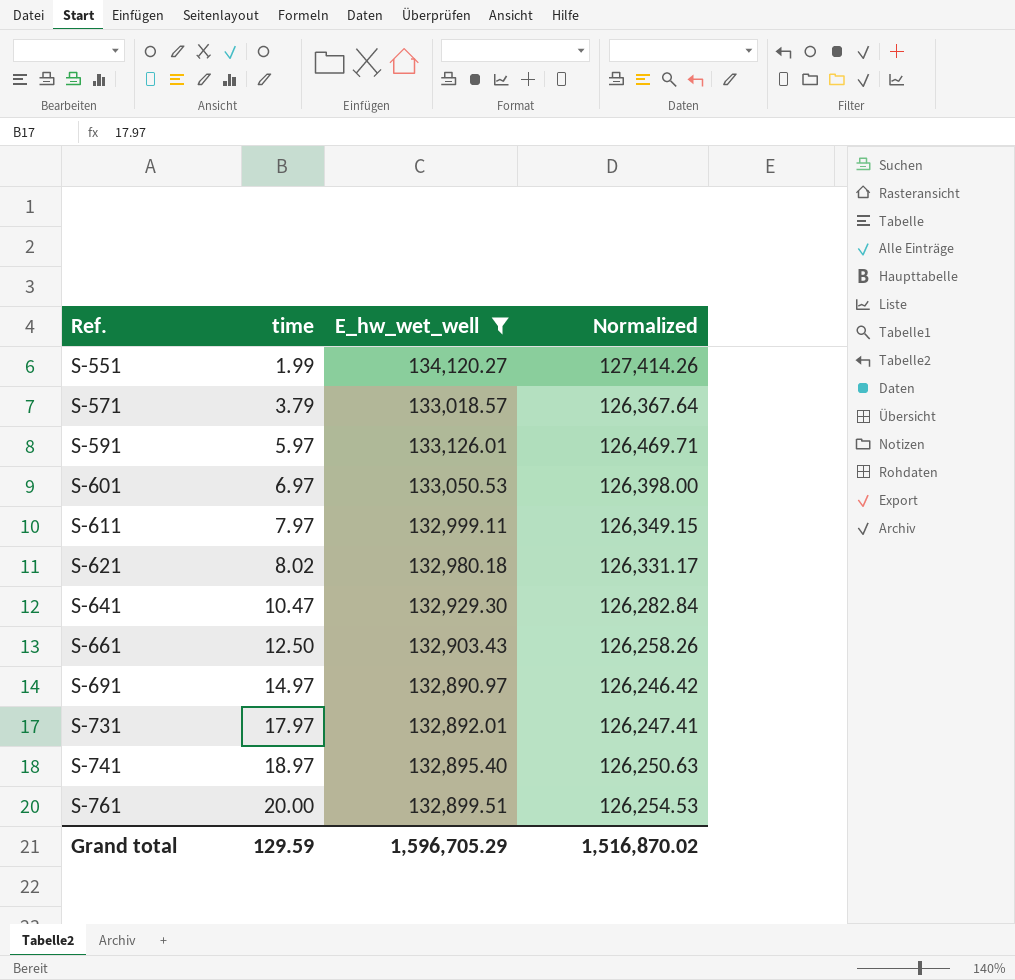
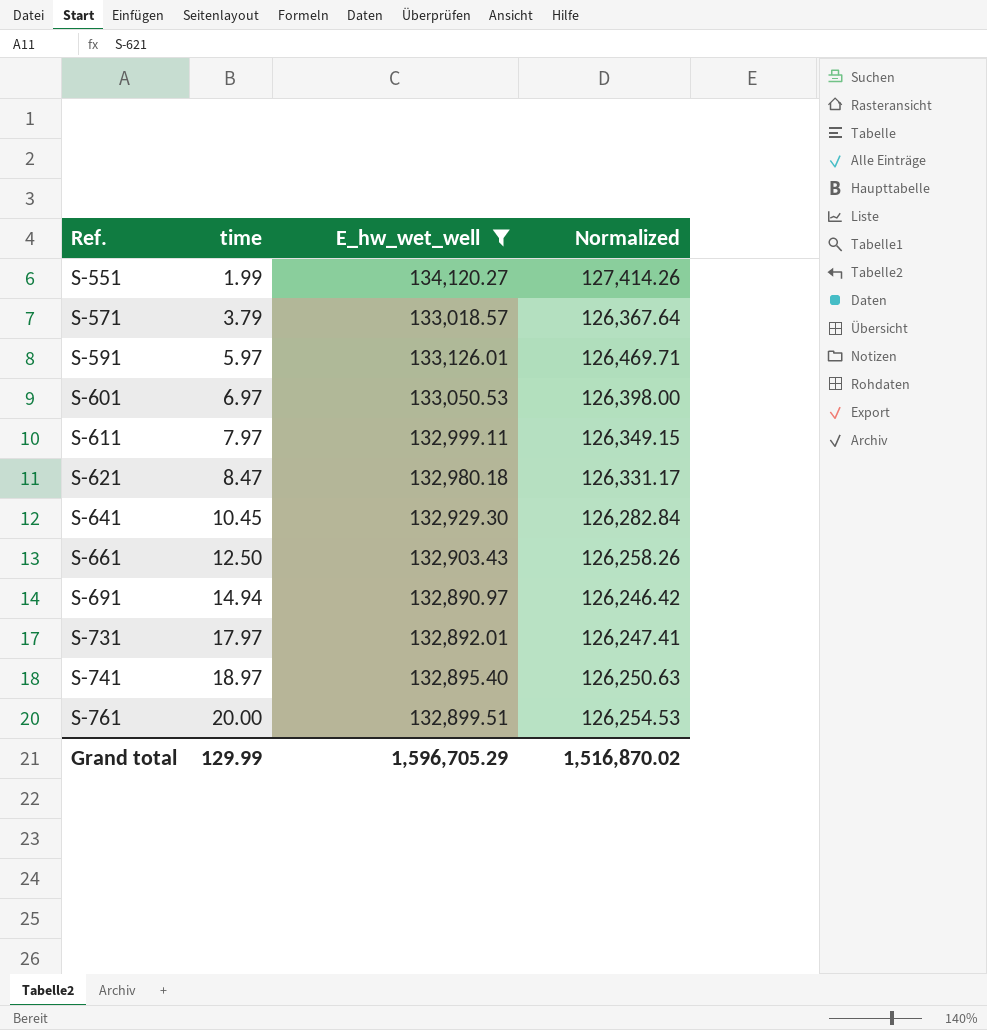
S-621 | time: 8.02 -> 8.47
S-641 | time: 10.47 -> 10.45
S-691 | time: 14.97 -> 14.94
Grand total | time: 129.59 -> 129.99

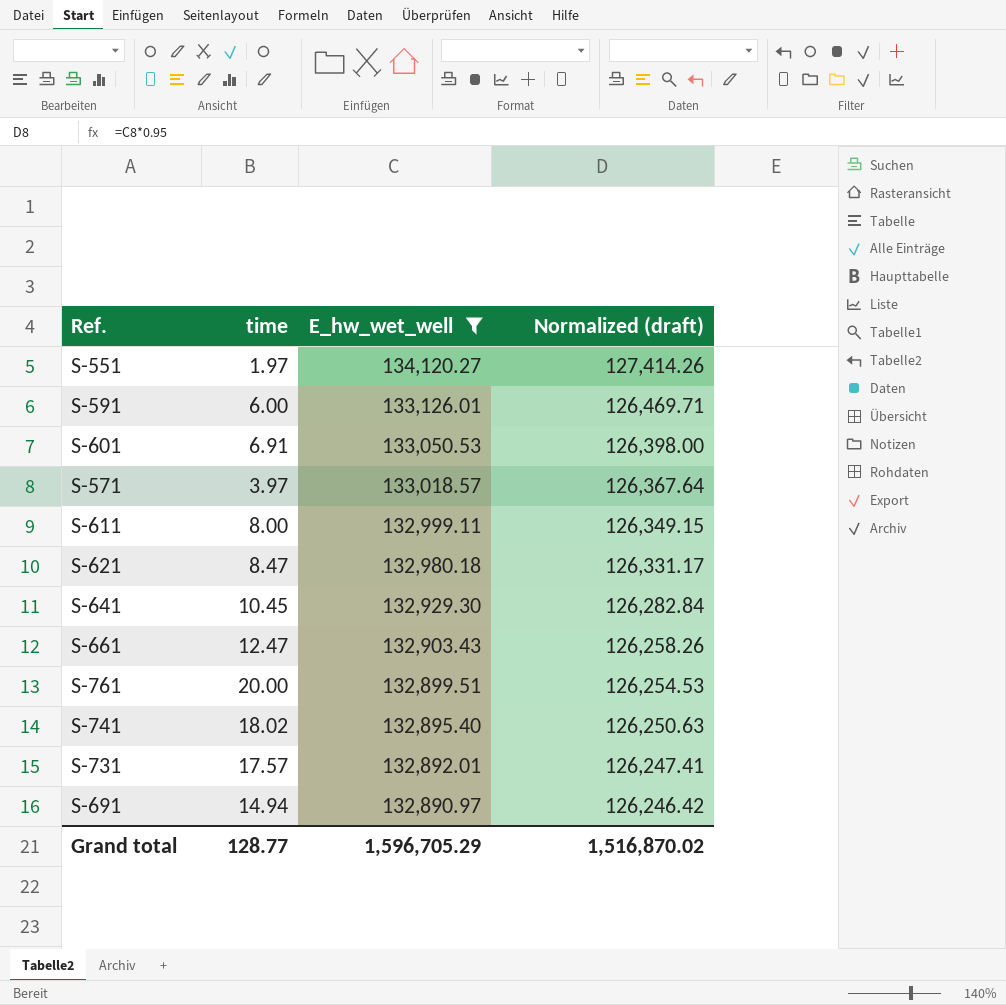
row order: Ref. ascending -> E_hw_wet_well descending
column name: Normalized -> Normalized (draft)
S-551 | time: 1.99 -> 1.97
S-591 | time: 5.97 -> 6.00
S-601 | time: 6.97 -> 6.91
S-571 | time: 3.79 -> 3.97
S-611 | time: 7.97 -> 8.00
S-661 | time: 12.50 -> 12.47
S-741 | time: 18.97 -> 18.02
S-731 | time: 17.97 -> 17.57
Grand total | time: 129.99 -> 128.77

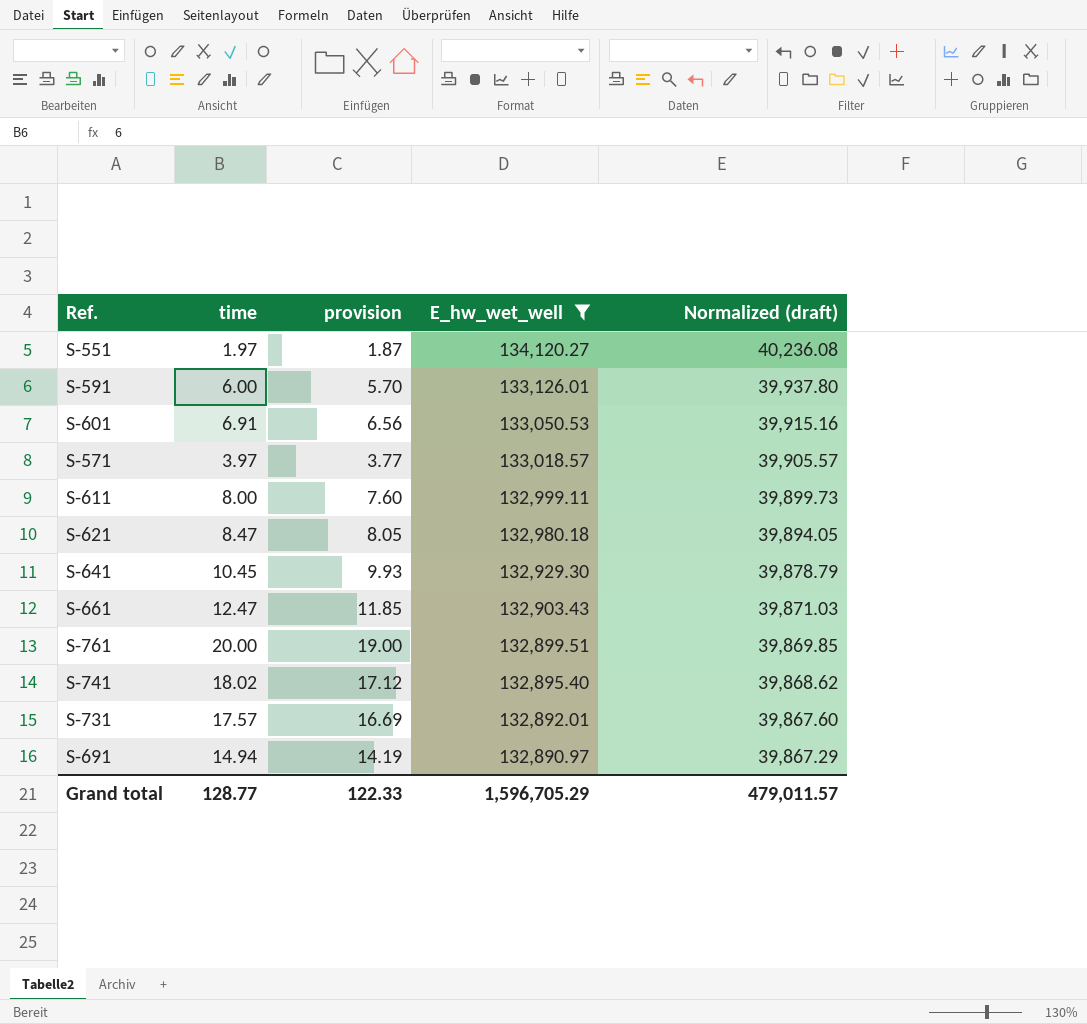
column provision | formula: none -> [time] * 0.95
column Normalized (draft) | formula: [E_hw_wet_well] * 0.95 -> [E_hw_wet_well] * 0.3
Grand total | Normalized (draft): 1,516,870.02 -> 479,011.57

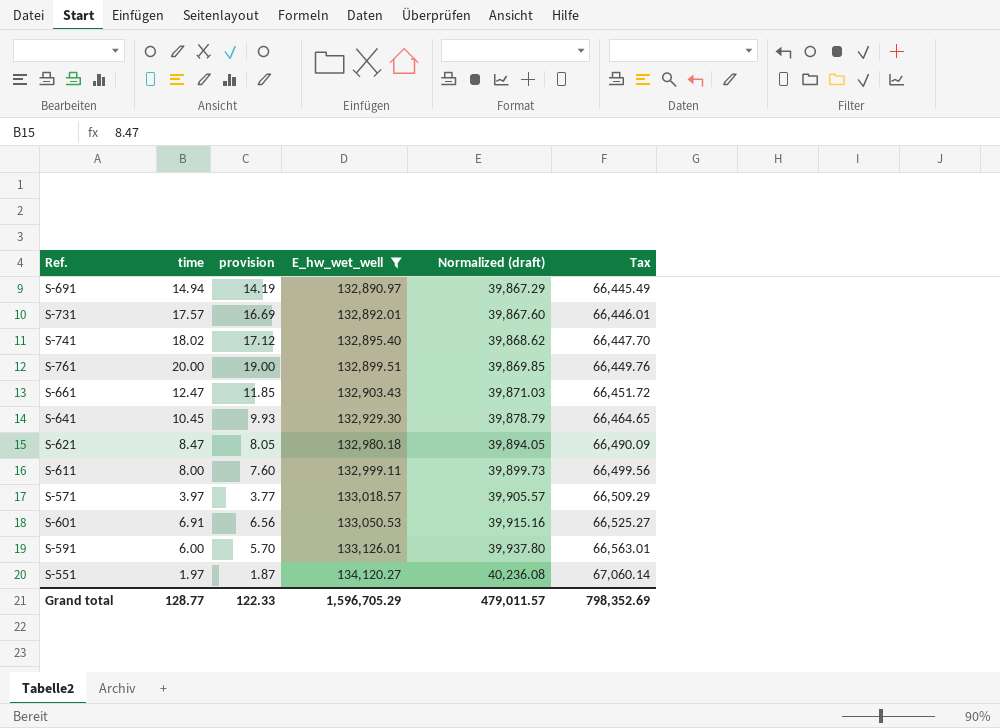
row order: E_hw_wet_well descending -> E_hw_wet_well ascending
column Tax | formula: none -> [E_hw_wet_well] * 0.5

